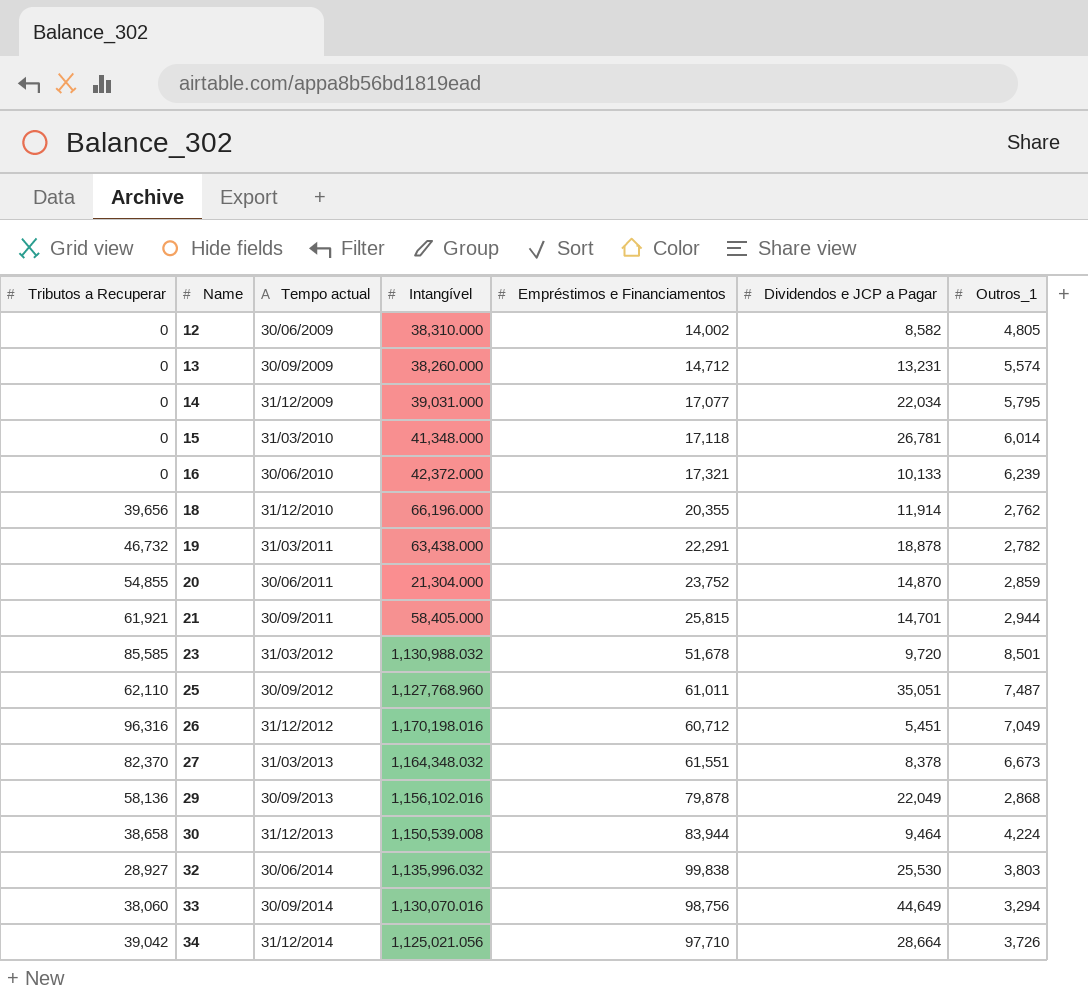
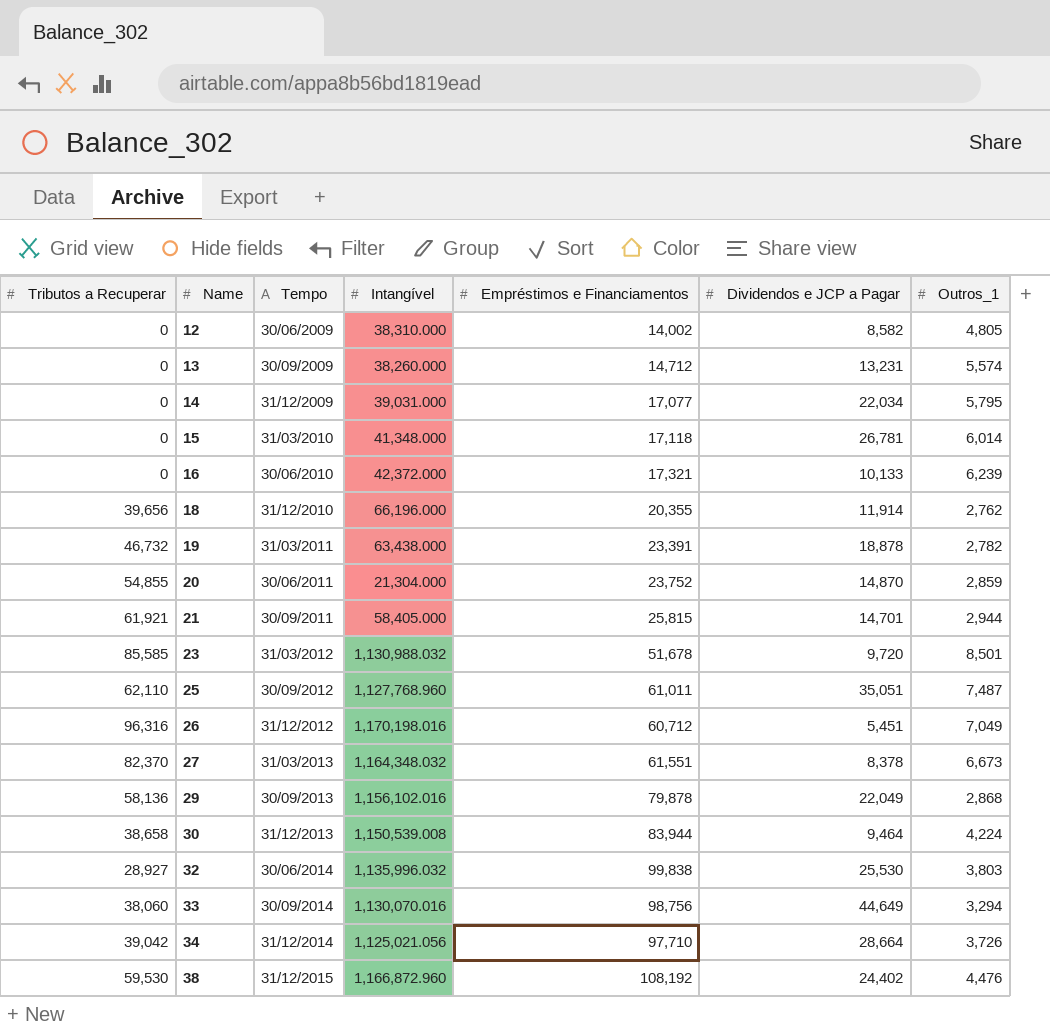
column name: Tempo actual -> Tempo
19 | Empréstimos e Financiamentos: 22,291 -> 23,391
row 38: none -> 59,530 | 31/12/2015 | 1,166,872.960 | 108,192 | 24,402 | 4,476

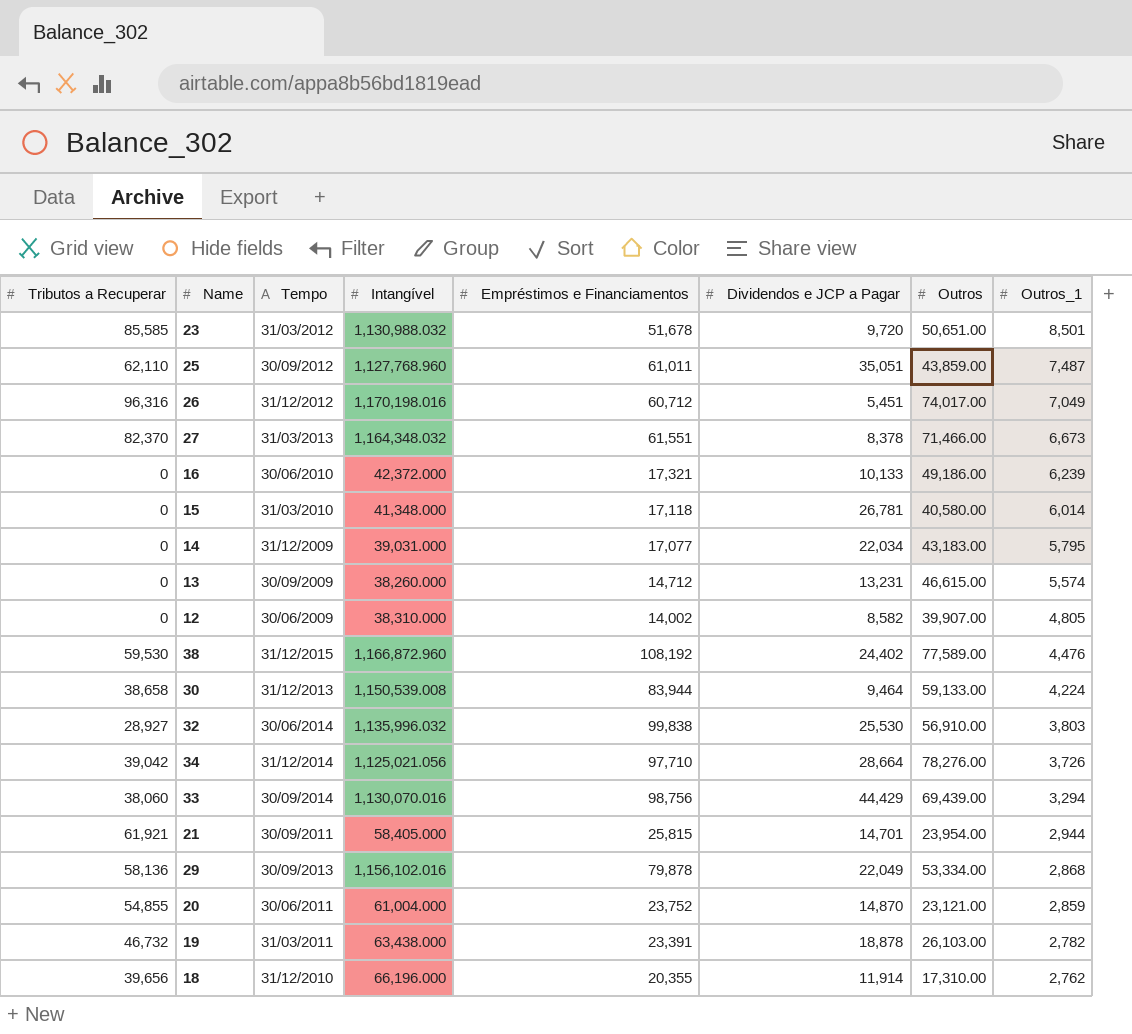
row order: Name ascending -> Outros_1 descending
column Outros | position: none -> 7
33 | Dividendos e JCP a Pagar: 44,649 -> 44,429
20 | Intangível: 21,304.000 -> 61,004.000

